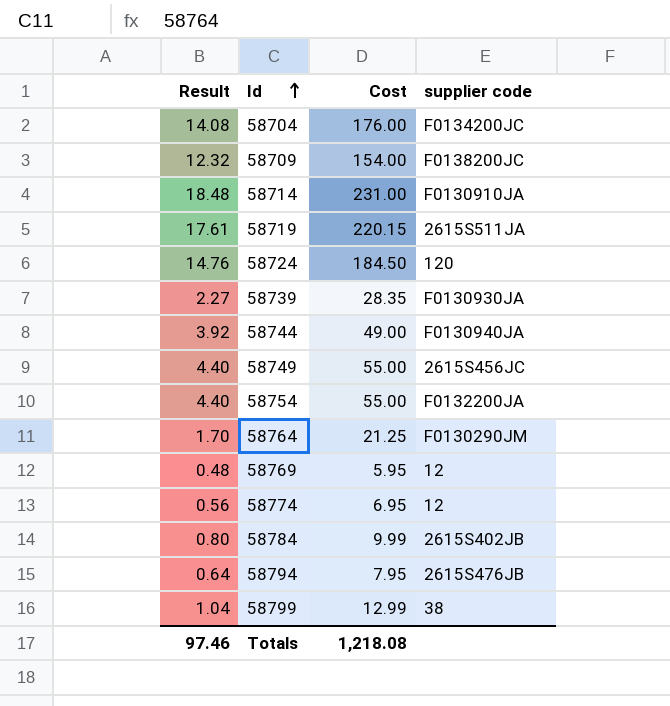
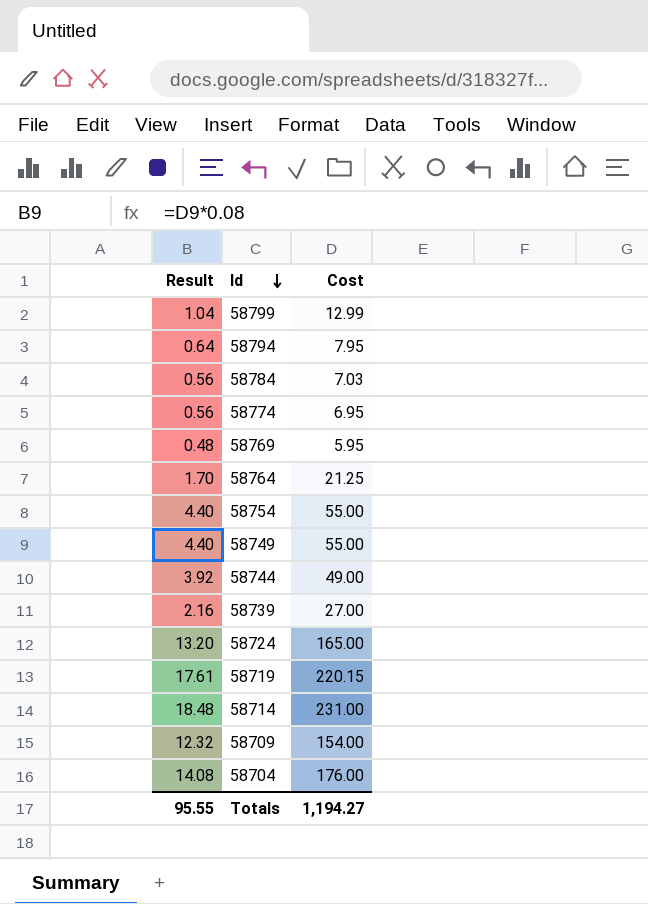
row order: Id ascending -> Id descending
column supplier code | position: 4 -> none
58784 | Result: 0.80 -> 0.56
58784 | Cost: 9.99 -> 7.03
58739 | Result: 2.27 -> 2.16
58739 | Cost: 28.35 -> 27.00
58724 | Result: 14.76 -> 13.20
58724 | Cost: 184.50 -> 165.00
Totals | Result: 97.46 -> 95.55
Totals | Cost: 1,218.08 -> 1,194.27

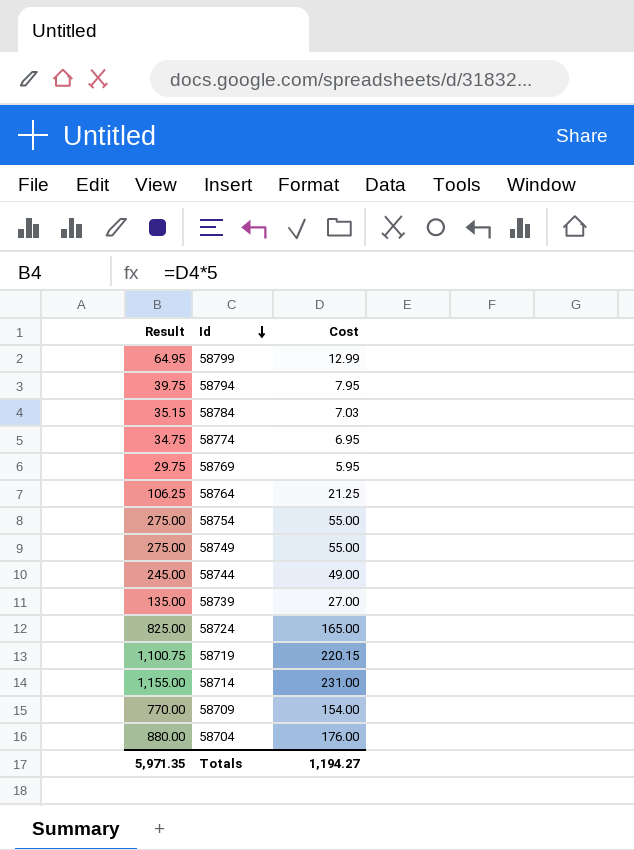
column Result | formula: [Cost] * 0.08 -> [Cost] * 5
Totals | Result: 95.55 -> 5,971.35

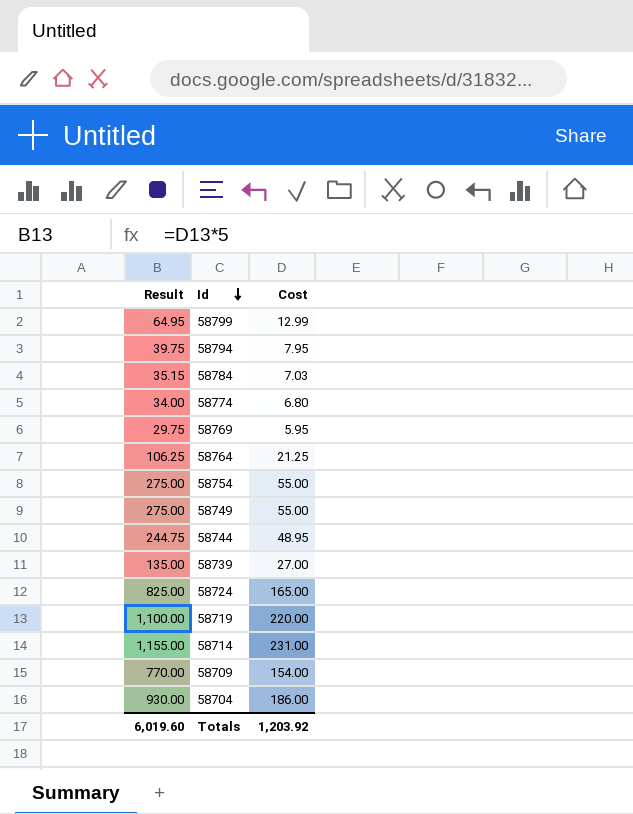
58774 | Result: 34.75 -> 34.00
58774 | Cost: 6.95 -> 6.80
58744 | Result: 245.00 -> 244.75
58744 | Cost: 49.00 -> 48.95
58719 | Result: 1,100.75 -> 1,100.00
58719 | Cost: 220.15 -> 220.00
58704 | Result: 880.00 -> 930.00
58704 | Cost: 176.00 -> 186.00
Totals | Result: 5,971.35 -> 6,019.60
Totals | Cost: 1,194.27 -> 1,203.92

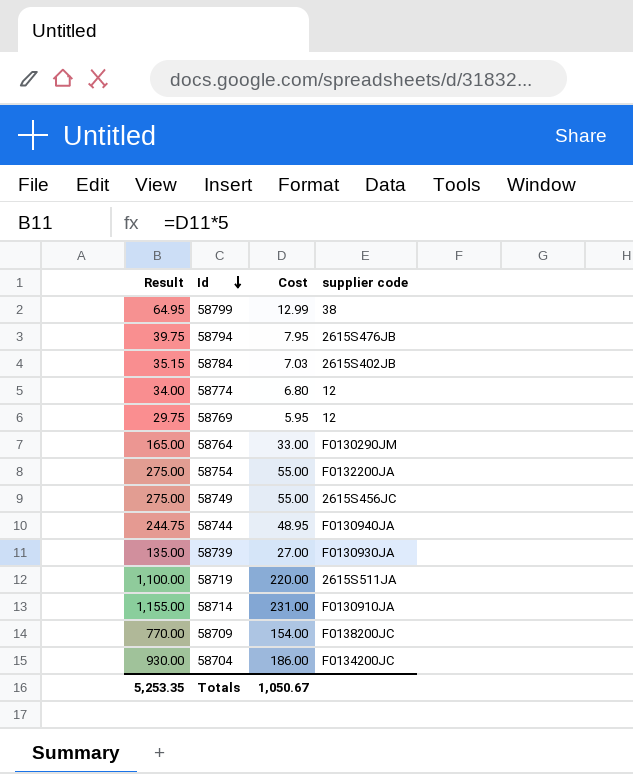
column supplier code | position: none -> 4
row 58724: 825.00 | 165.00 -> none
58764 | Result: 106.25 -> 165.00
58764 | Cost: 21.25 -> 33.00
Totals | Result: 6,019.60 -> 5,253.35
Totals | Cost: 1,203.92 -> 1,050.67

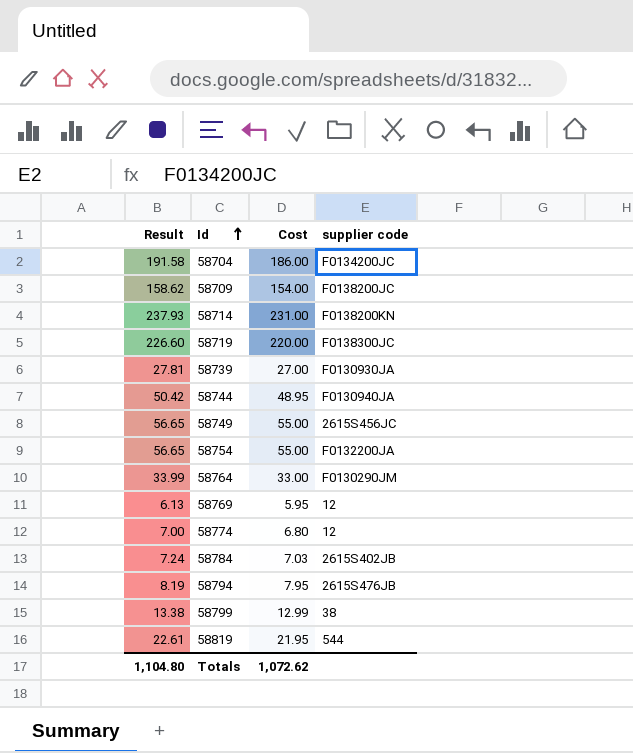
row order: Id descending -> Id ascending
column Result | formula: [Cost] * 5 -> [Cost] * 1.03
58714 | supplier code: F0130910JA -> F0138200KN
58719 | supplier code: 2615S511JA -> F0138300JC
row 58819: none -> 22.61 | 21.95 | 544
Totals | Result: 5,253.35 -> 1,104.80
Totals | Cost: 1,050.67 -> 1,072.62

